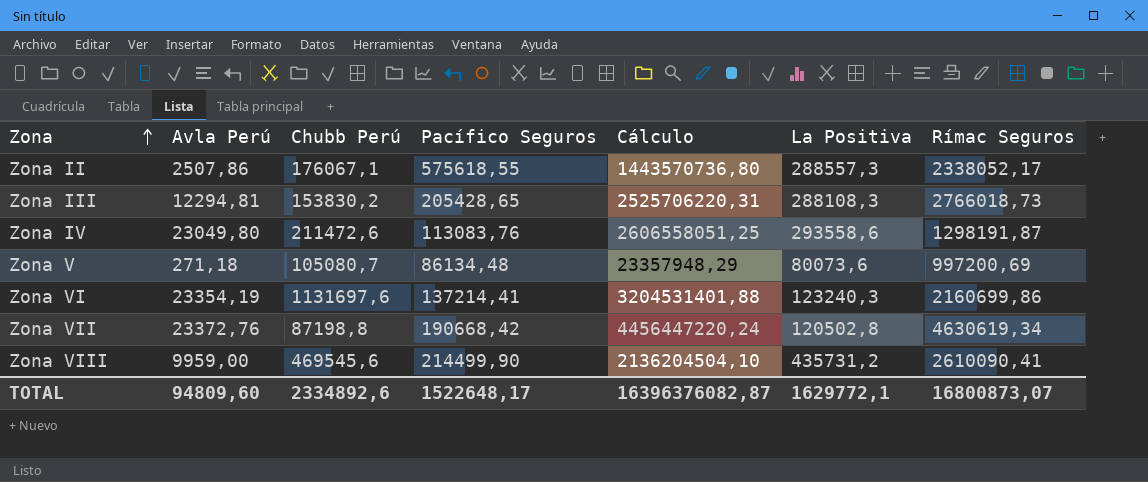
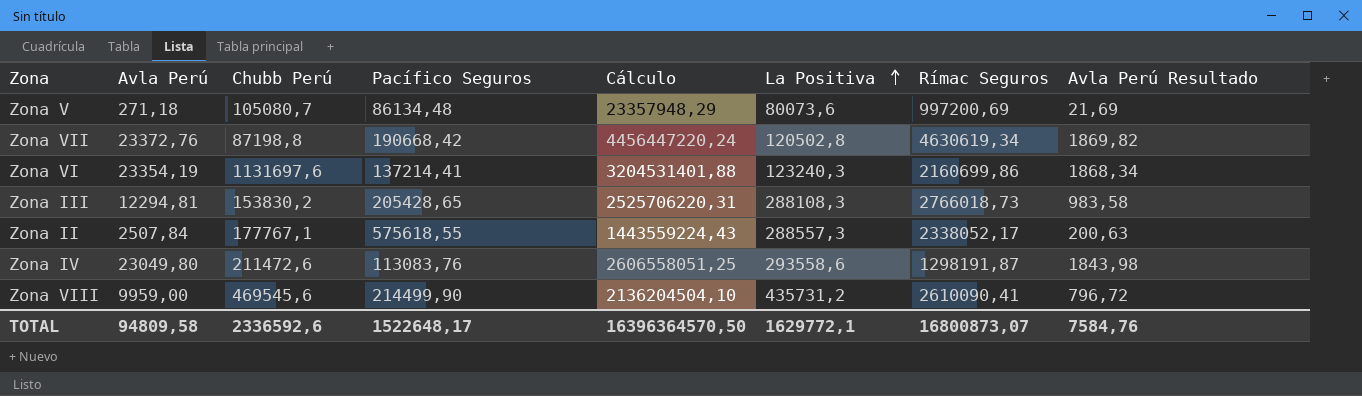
row order: Zona ascending -> La Positiva ascending
column Avla Perú Resultado | formula: none -> [Avla Perú] * 0,08
Zona II | Avla Perú: 2507,86 -> 2507,84
Zona II | Chubb Perú: 176067,1 -> 177767,1
Zona II | Cálculo: 1443570736,80 -> 1443559224,43
TOTAL | Avla Perú: 94809,60 -> 94809,58
TOTAL | Chubb Perú: 2334892,6 -> 2336592,6
TOTAL | Cálculo: 16396376082,87 -> 16396364570,50

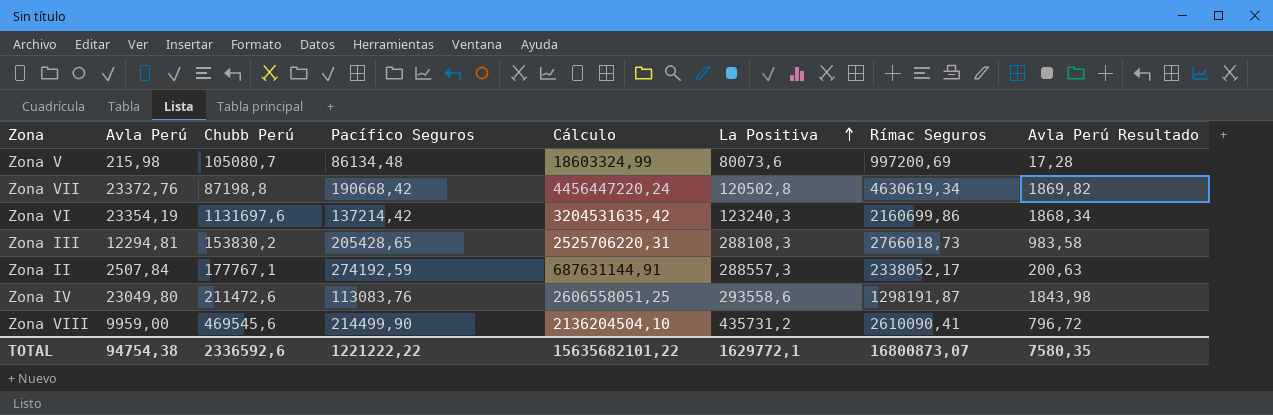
Zona V | Avla Perú: 271,18 -> 215,98
Zona V | Cálculo: 23357948,29 -> 18603324,99
Zona V | Avla Perú Resultado: 21,69 -> 17,28
Zona VI | Pacífico Seguros: 137214,41 -> 137214,42
Zona VI | Cálculo: 3204531401,88 -> 3204531635,42
Zona II | Pacífico Seguros: 575618,55 -> 274192,59
Zona II | Cálculo: 1443559224,43 -> 687631144,91
TOTAL | Avla Perú: 94809,58 -> 94754,38
TOTAL | Pacífico Seguros: 1522648,17 -> 1221222,22
TOTAL | Cálculo: 16396364570,50 -> 15635682101,22
TOTAL | Avla Perú Resultado: 7584,76 -> 7580,35

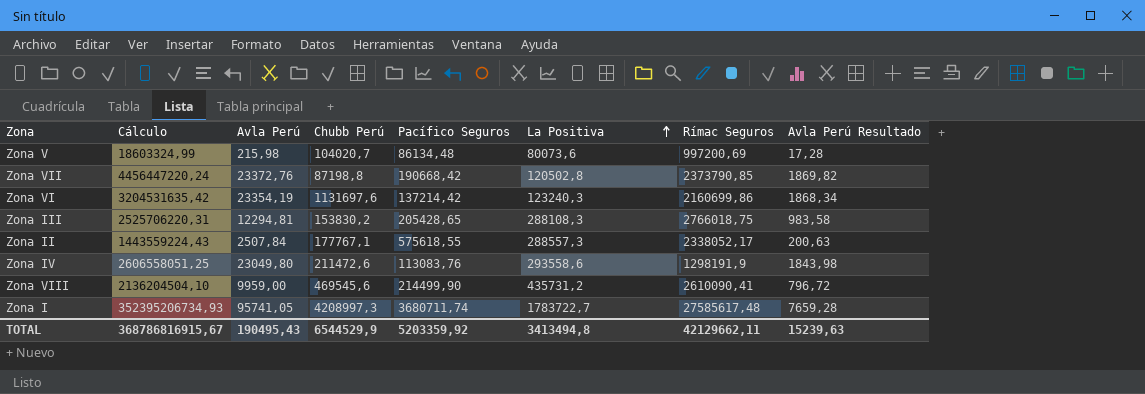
column Cálculo | position: 5 -> 2
Zona V | Chubb Perú: 105080,7 -> 104020,7
Zona VII | Rímac Seguros: 4630619,34 -> 2373790,85
Zona III | Rímac Seguros: 2766018,73 -> 2766018,75
Zona II | Cálculo: 687631144,91 -> 1443559224,43
Zona II | Pacífico Seguros: 274192,59 -> 575618,55
Zona IV | Rímac Seguros: 1298191,87 -> 1298191,9
row Zona I: none -> 352395206734,93 | 95741,05 | 4208997,3 | 3680711,74 | 1783722,7 | 27585617,48 | 7659,28
TOTAL | Cálculo: 15635682101,22 -> 368786816915,67
TOTAL | Avla Perú: 94754,38 -> 190495,43
TOTAL | Chubb Perú: 2336592,6 -> 6544529,9
TOTAL | Pacífico Seguros: 1221222,22 -> 5203359,92
TOTAL | La Positiva: 1629772,1 -> 3413494,8
TOTAL | Rímac Seguros: 16800873,07 -> 42129662,11
TOTAL | Avla Perú Resultado: 7580,35 -> 15239,63

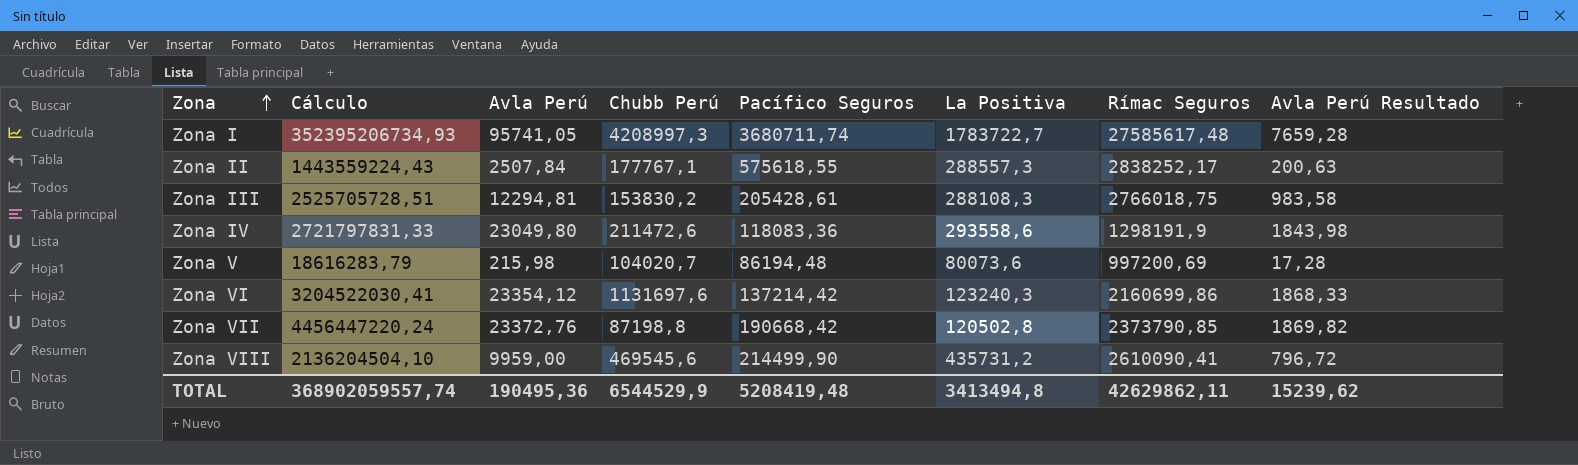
row order: La Positiva ascending -> Zona ascending
Zona II | Rímac Seguros: 2338052,17 -> 2838252,17
Zona III | Cálculo: 2525706220,31 -> 2525705728,51
Zona III | Pacífico Seguros: 205428,65 -> 205428,61
Zona IV | Cálculo: 2606558051,25 -> 2721797831,33
Zona IV | Pacífico Seguros: 113083,76 -> 118083,36
Zona V | Cálculo: 18603324,99 -> 18616283,79
Zona V | Pacífico Seguros: 86134,48 -> 86194,48
Zona VI | Cálculo: 3204531635,42 -> 3204522030,41
Zona VI | Avla Perú: 23354,19 -> 23354,12
Zona VI | Avla Perú Resultado: 1868,34 -> 1868,33
TOTAL | Cálculo: 368786816915,67 -> 368902059557,74
TOTAL | Avla Perú: 190495,43 -> 190495,36
TOTAL | Pacífico Seguros: 5203359,92 -> 5208419,48
TOTAL | Rímac Seguros: 42129662,11 -> 42629862,11
TOTAL | Avla Perú Resultado: 15239,63 -> 15239,62

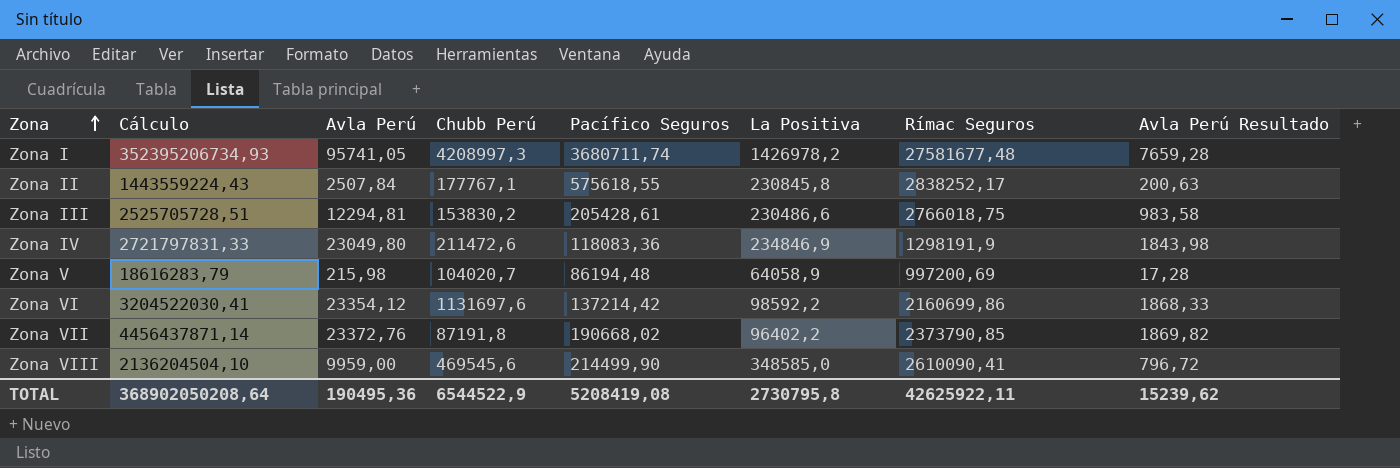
Zona I | La Positiva: 1783722,7 -> 1426978,2
Zona I | Rímac Seguros: 27585617,48 -> 27581677,48
Zona II | La Positiva: 288557,3 -> 230845,8
Zona III | La Positiva: 288108,3 -> 230486,6
Zona IV | La Positiva: 293558,6 -> 234846,9
Zona V | La Positiva: 80073,6 -> 64058,9
Zona VI | La Positiva: 123240,3 -> 98592,2
Zona VII | Cálculo: 4456447220,24 -> 4456437871,14
Zona VII | Chubb Perú: 87198,8 -> 87191,8
Zona VII | Pacífico Seguros: 190668,42 -> 190668,02
Zona VII | La Positiva: 120502,8 -> 96402,2
Zona VIII | La Positiva: 435731,2 -> 348585,0
TOTAL | Cálculo: 368902059557,74 -> 368902050208,64
TOTAL | Chubb Perú: 6544529,9 -> 6544522,9
TOTAL | Pacífico Seguros: 5208419,48 -> 5208419,08
TOTAL | La Positiva: 3413494,8 -> 2730795,8
TOTAL | Rímac Seguros: 42629862,11 -> 42625922,11

